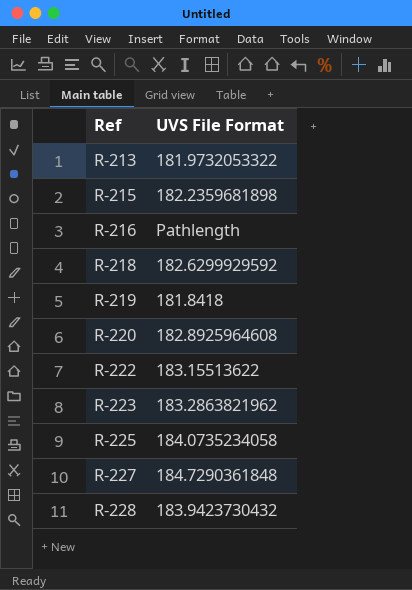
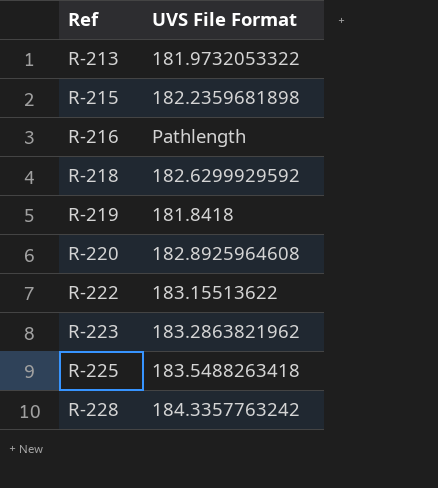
row R-227: 184.7290361848 -> none
R-225 | UVS File Format: 184.0735234058 -> 183.5488263418
R-228 | UVS File Format: 183.9423730432 -> 184.3357763242

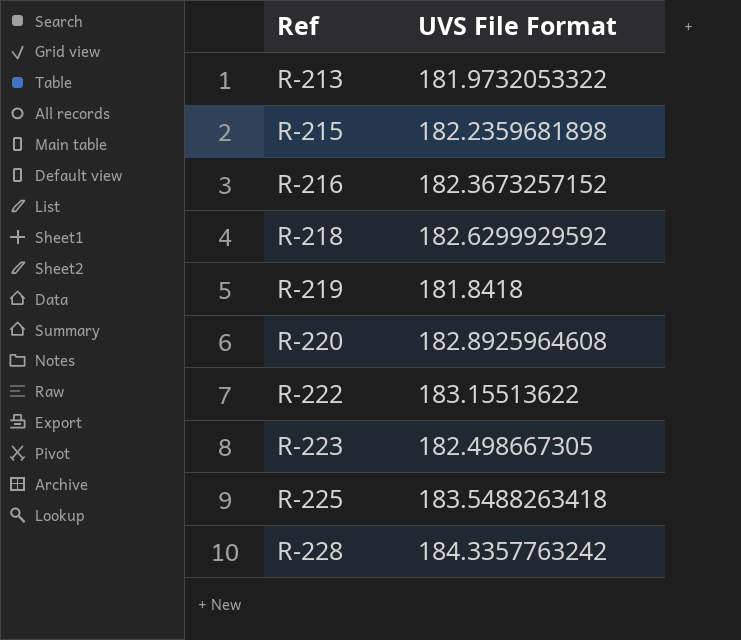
R-216 | UVS File Format: Pathlength -> 182.3673257152
R-223 | UVS File Format: 183.2863821962 -> 182.498667305

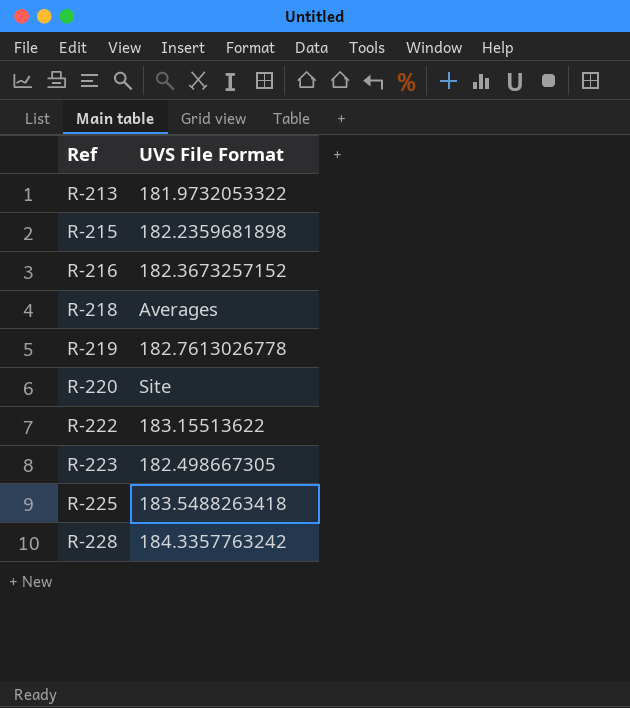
R-218 | UVS File Format: 182.6299929592 -> Averages
R-219 | UVS File Format: 181.8418 -> 182.7613026778
R-220 | UVS File Format: 182.8925964608 -> Site

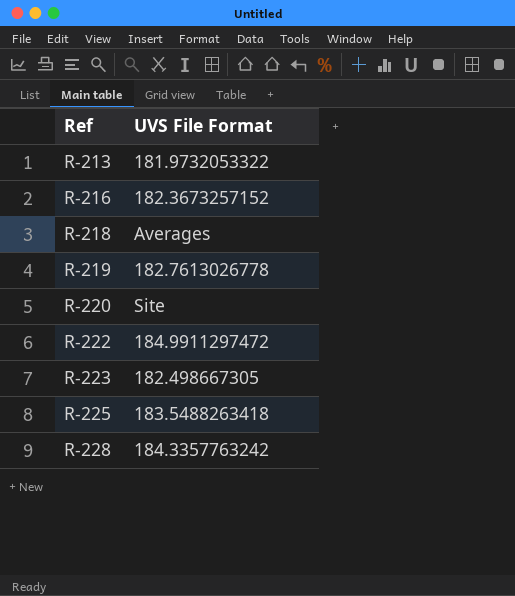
row R-215: 182.2359681898 -> none
R-222 | UVS File Format: 183.15513622 -> 184.9911297472

